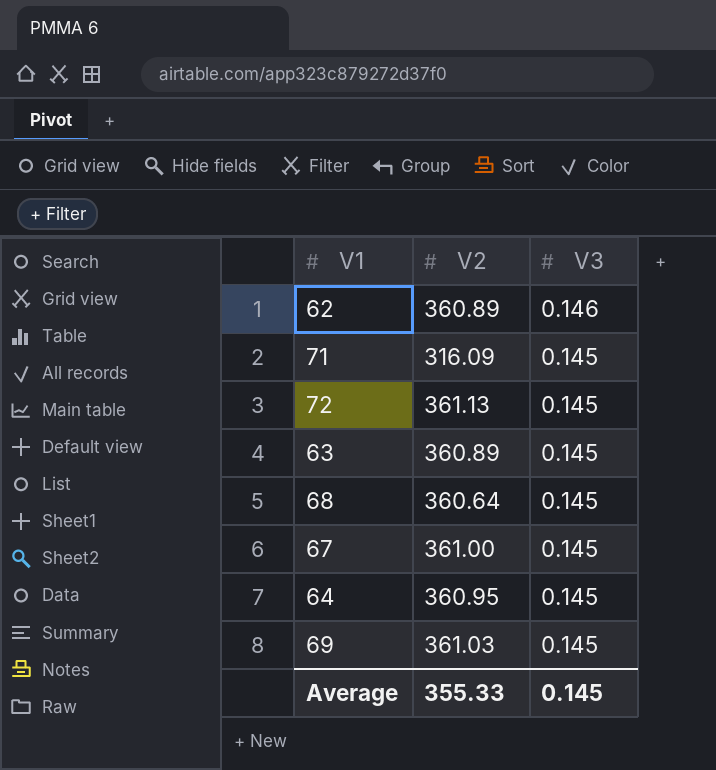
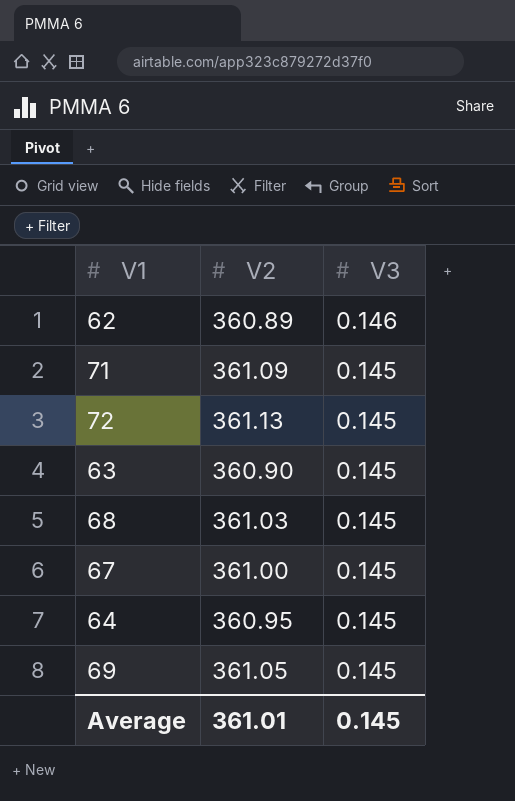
71 | V2: 316.09 -> 361.09
63 | V2: 360.89 -> 360.90
68 | V2: 360.64 -> 361.03
69 | V2: 361.03 -> 361.05
Average | V2: 355.33 -> 361.01

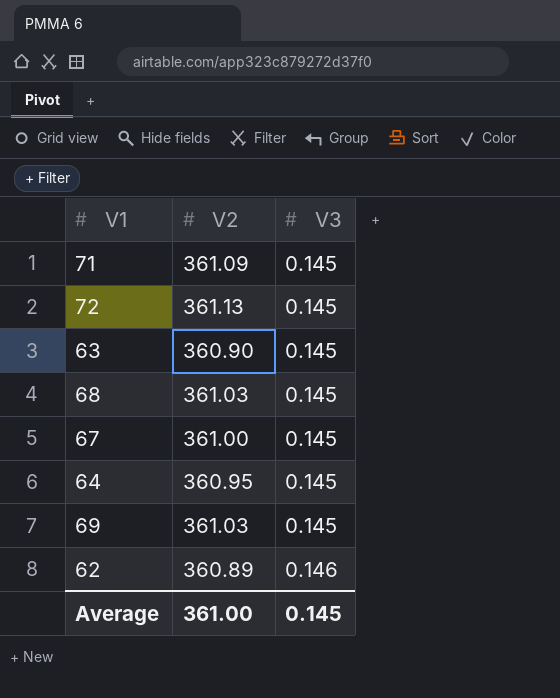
row order: V3 descending -> V3 ascending
69 | V2: 361.05 -> 361.03
Average | V2: 361.01 -> 361.00

